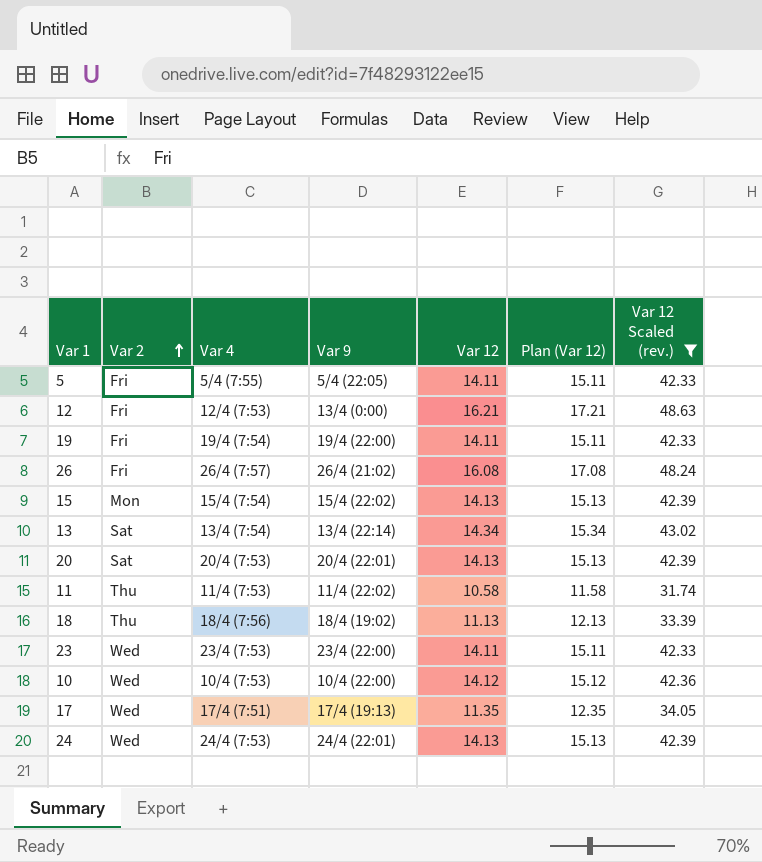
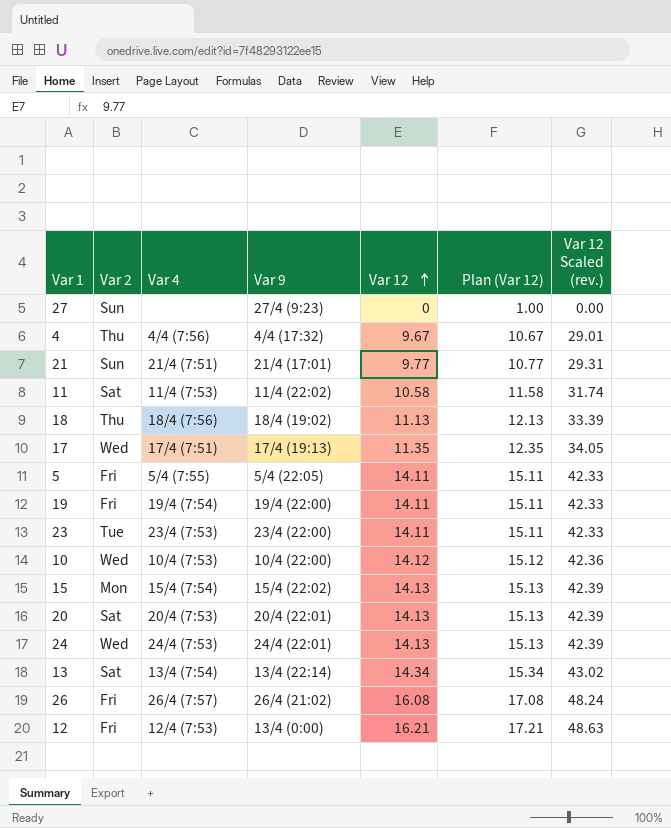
filter: Var 12 Scaled (rev.) >= 31.74 -> none
row order: Var 2 ascending -> Var 12 ascending
11 | Var 2: Thu -> Sat
23 | Var 2: Wed -> Tue

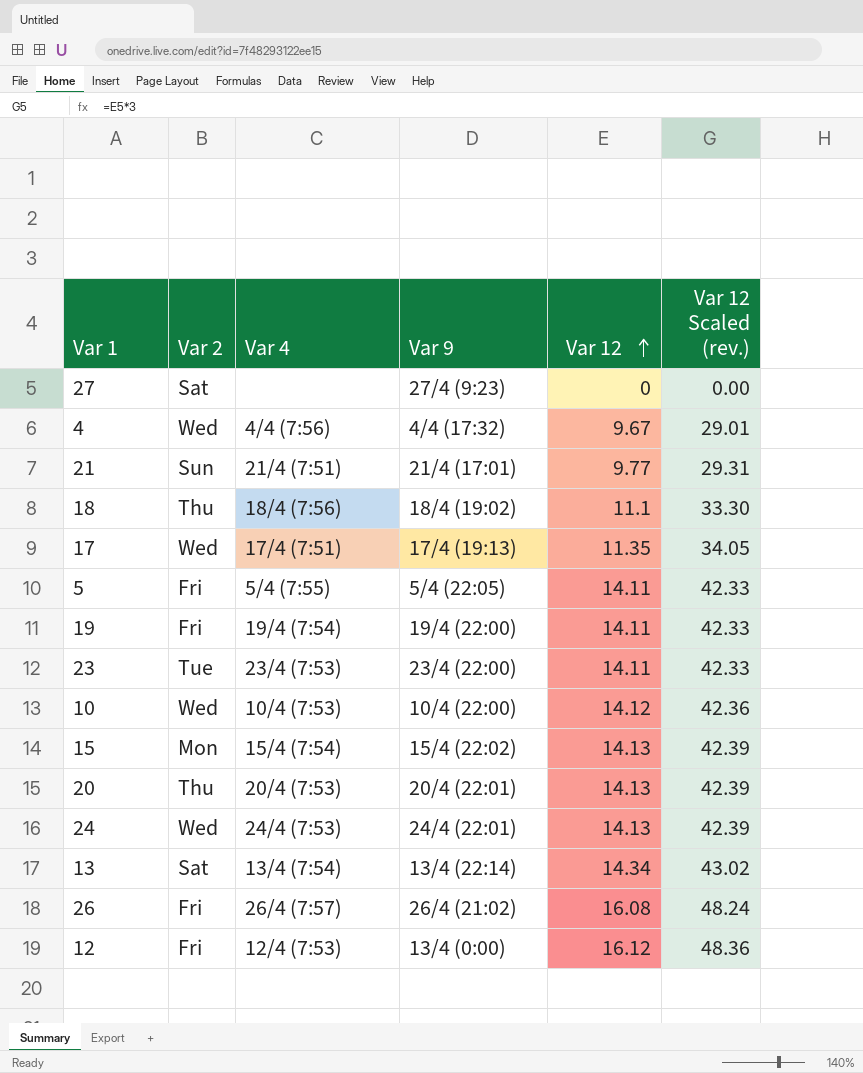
column Plan (Var 12) | formula: [Var 12] + 1 -> none
row 11: Sat | 11/4 (7:53) | 11/4 (22:02) | 10.58 | 11.58 | 31.74 -> none
27 | Var 2: Sun -> Sat
4 | Var 2: Thu -> Wed
18 | Var 12: 11.13 -> 11.1
18 | Var 12 Scaled (rev.): 33.39 -> 33.30
20 | Var 2: Sat -> Thu
12 | Var 12: 16.21 -> 16.12
12 | Var 12 Scaled (rev.): 48.63 -> 48.36

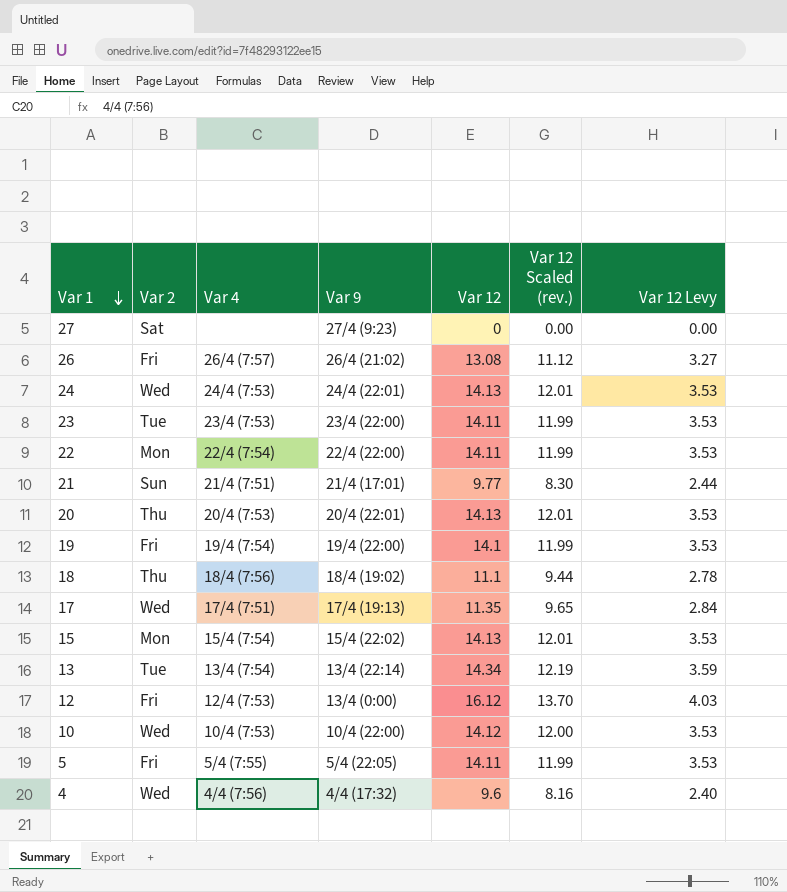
row order: Var 12 ascending -> Var 1 descending
column Var 12 Scaled (rev.) | formula: [Var 12] * 3 -> [Var 12] * 0.85
column Var 12 Levy | formula: none -> [Var 12] * 0.25
26 | Var 12: 16.08 -> 13.08
row 22: none -> Mon | 22/4 (7:54) | 22/4 (22:00) | 14.11 | 11.99 | 3.53
19 | Var 12: 14.11 -> 14.1
13 | Var 2: Sat -> Tue
4 | Var 12: 9.67 -> 9.6

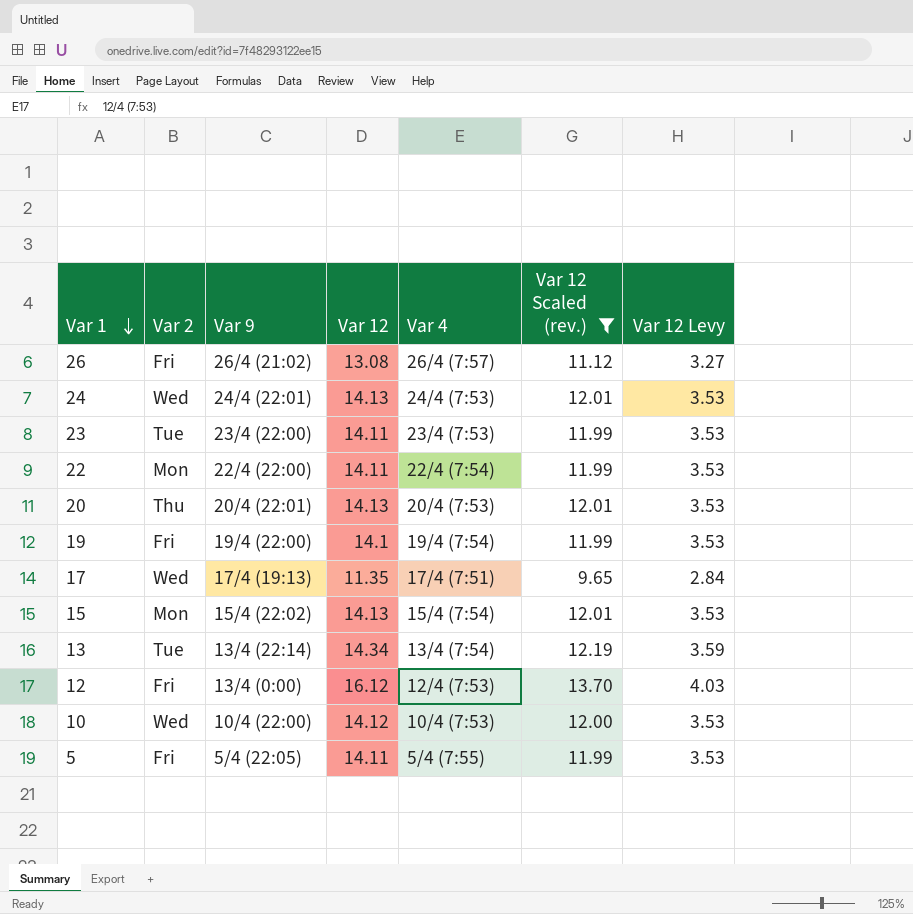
filter: none -> Var 12 Scaled (rev.) >= 9.65
column Var 4 | position: 3 -> 5

